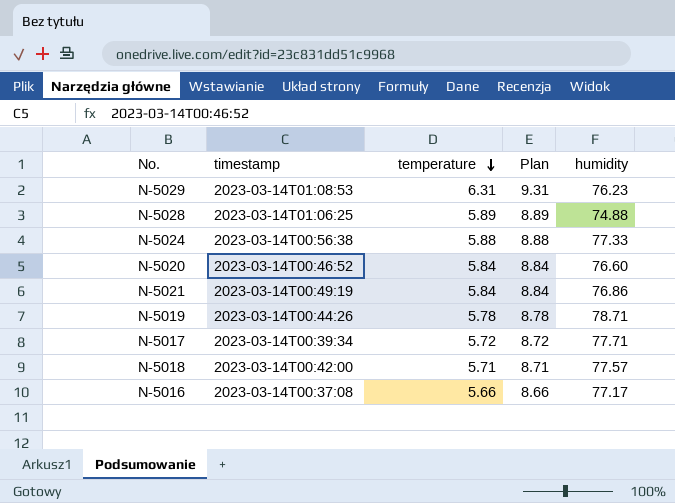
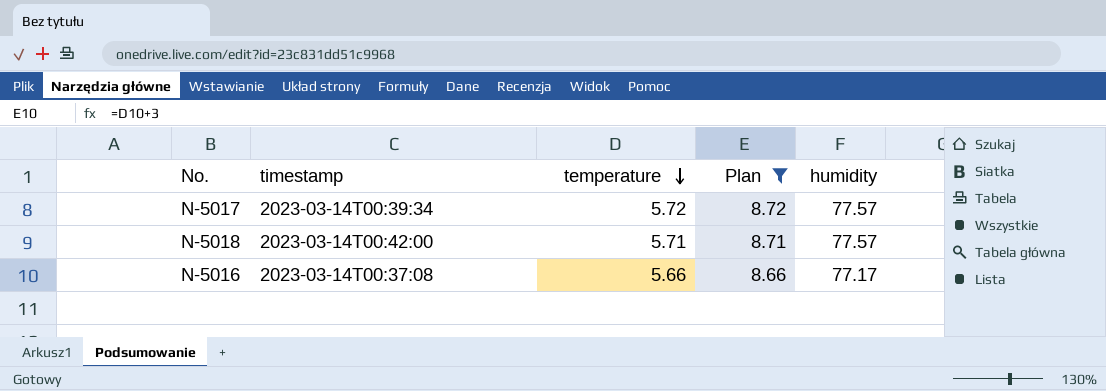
filter: none -> Plan <= 8.72
N-5017 | humidity: 77.71 -> 77.57

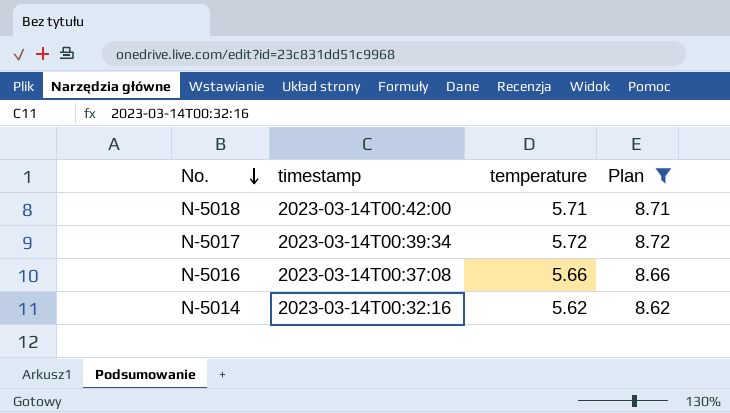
row order: temperature descending -> No. descending
column humidity | position: 5 -> none
row N-5014: none -> 2023-03-14T00:32:16 | 5.62 | 8.62

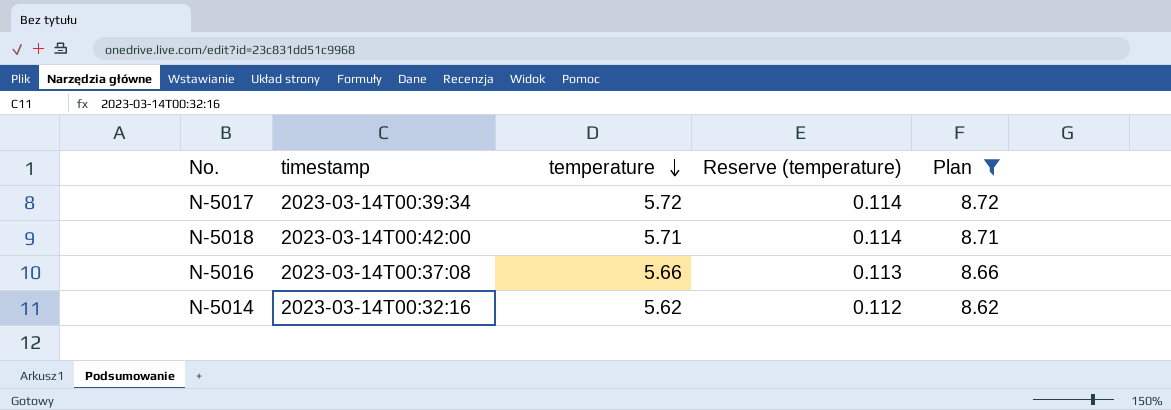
row order: No. descending -> temperature descending
column Reserve (temperature) | formula: none -> [temperature] * 0.02

